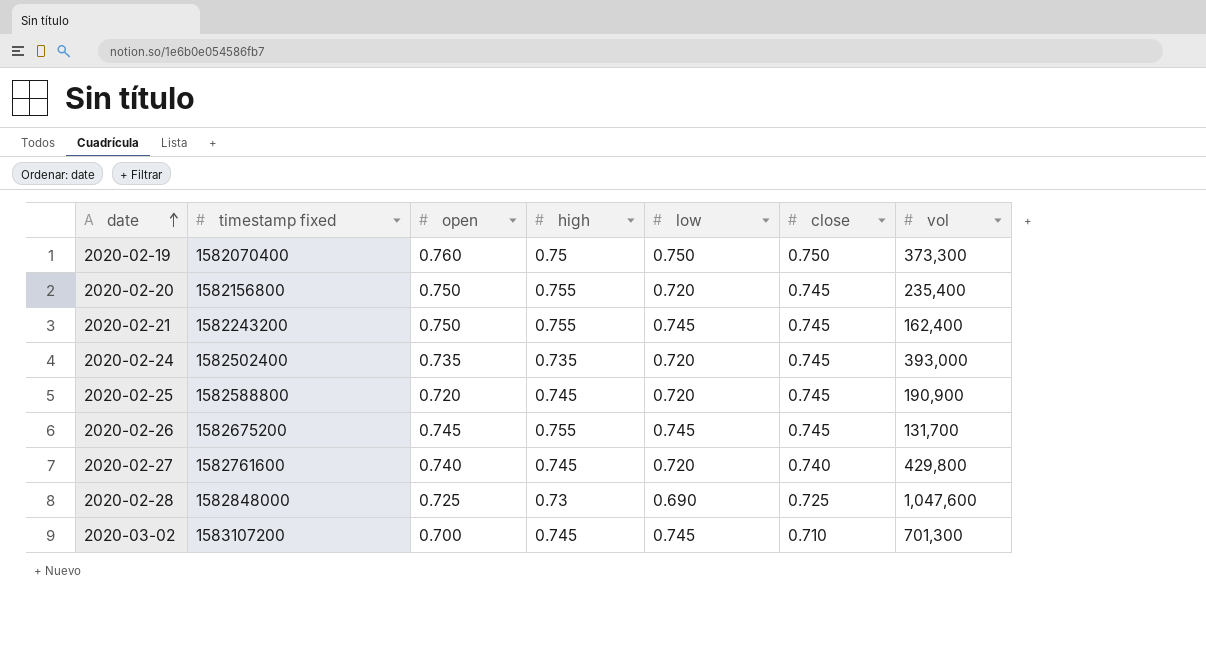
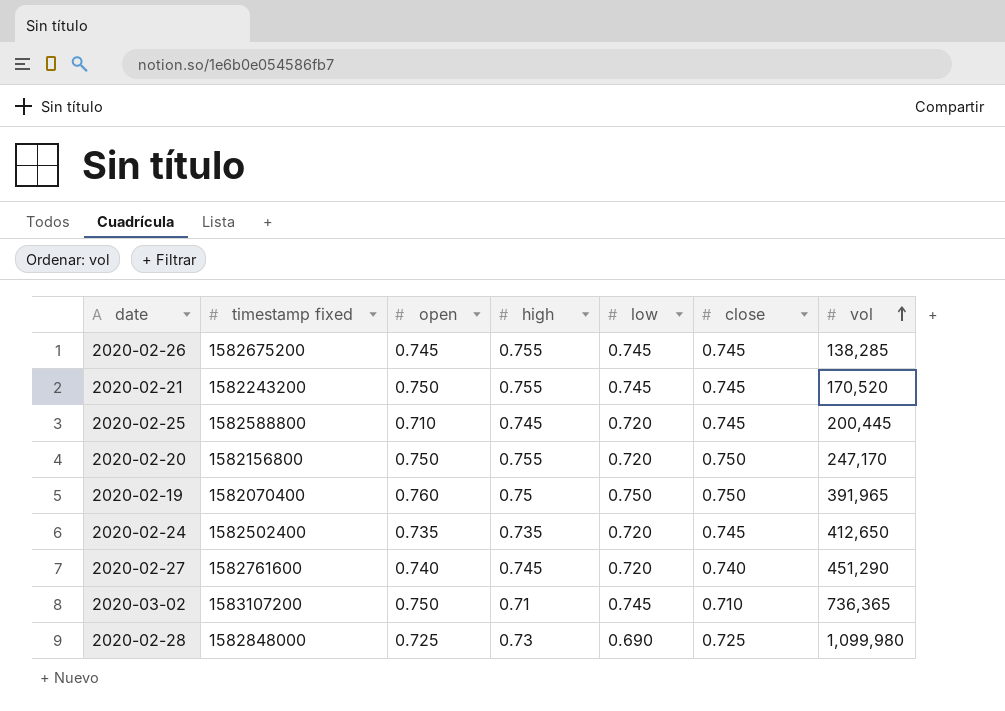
row order: date ascending -> vol ascending
2020-02-26 | vol: 131,700 -> 138,285
2020-02-21 | vol: 162,400 -> 170,520
2020-02-25 | open: 0.720 -> 0.710
2020-02-25 | vol: 190,900 -> 200,445
2020-02-20 | close: 0.745 -> 0.750
2020-02-20 | vol: 235,400 -> 247,170
2020-02-19 | vol: 373,300 -> 391,965
2020-02-24 | vol: 393,000 -> 412,650
2020-02-27 | vol: 429,800 -> 451,290
2020-03-02 | open: 0.700 -> 0.750
2020-03-02 | high: 0.745 -> 0.71
2020-03-02 | vol: 701,300 -> 736,365
2020-02-28 | vol: 1,047,600 -> 1,099,980

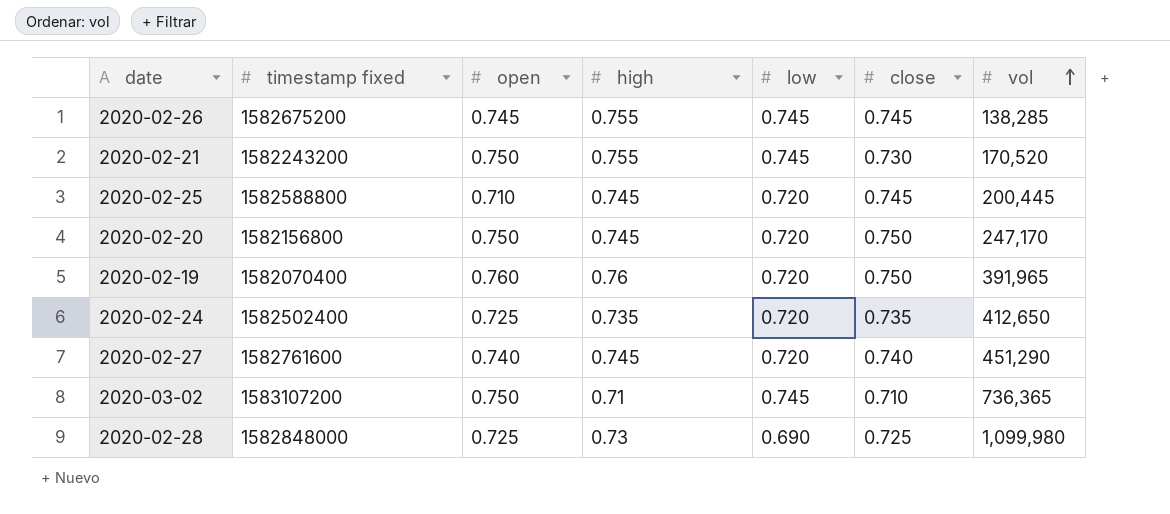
2020-02-21 | close: 0.745 -> 0.730
2020-02-20 | high: 0.755 -> 0.745
2020-02-19 | high: 0.75 -> 0.76
2020-02-19 | low: 0.750 -> 0.720
2020-02-24 | open: 0.735 -> 0.725
2020-02-24 | close: 0.745 -> 0.735

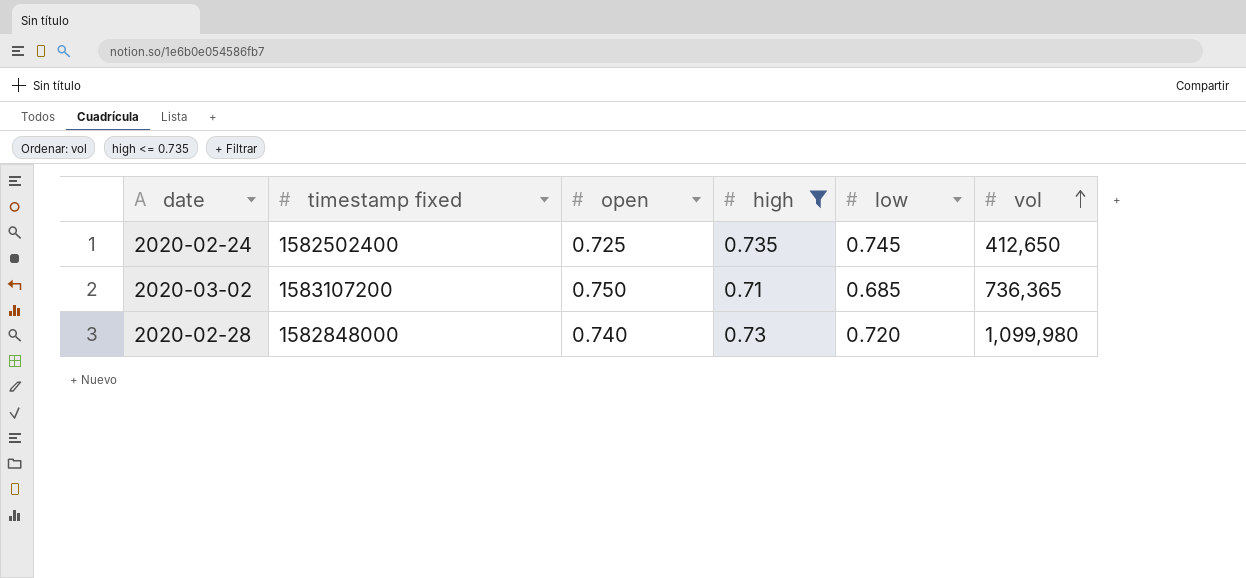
filter: none -> high <= 0.735
column close | position: 6 -> none
2020-02-24 | low: 0.720 -> 0.745
2020-03-02 | low: 0.745 -> 0.685
2020-02-28 | open: 0.725 -> 0.740
2020-02-28 | low: 0.690 -> 0.720

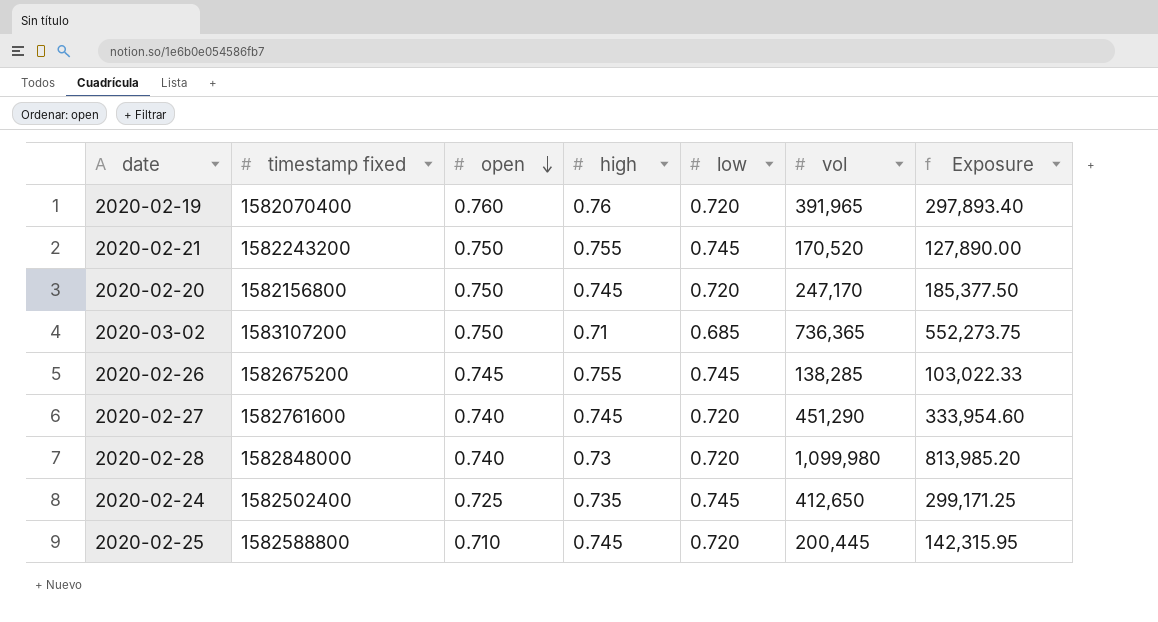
filter: high <= 0.735 -> none
row order: vol ascending -> open descending
column Exposure | formula: none -> [open] * [vol]

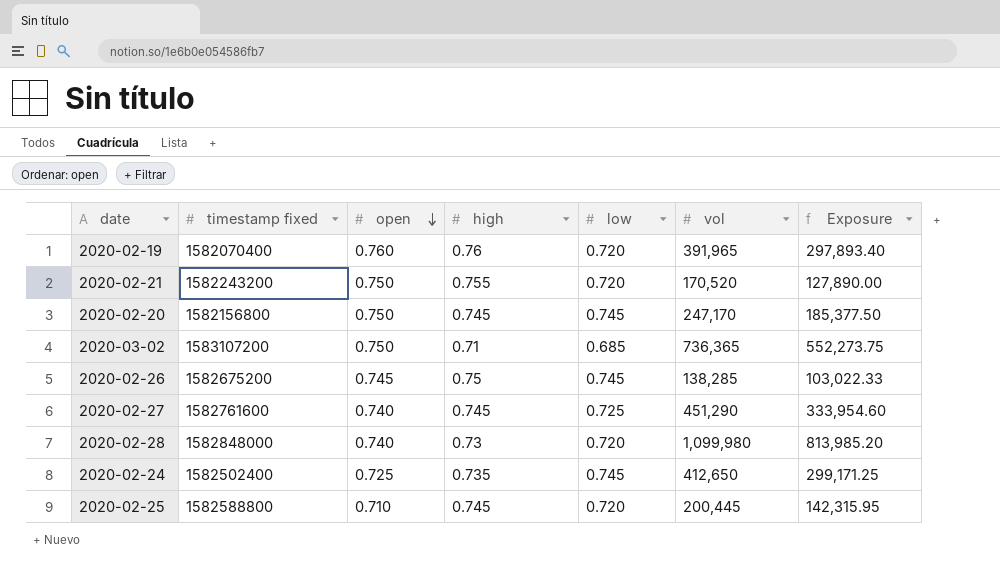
2020-02-21 | low: 0.745 -> 0.720
2020-02-20 | low: 0.720 -> 0.745
2020-02-26 | high: 0.755 -> 0.75
2020-02-27 | low: 0.720 -> 0.725

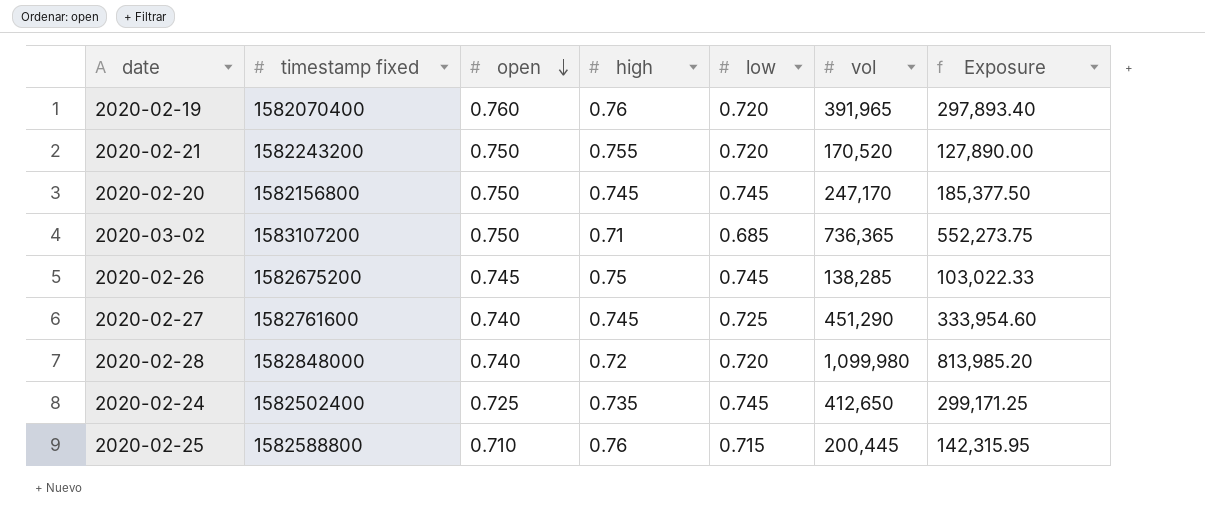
2020-02-28 | high: 0.73 -> 0.72
2020-02-25 | high: 0.745 -> 0.76
2020-02-25 | low: 0.720 -> 0.715

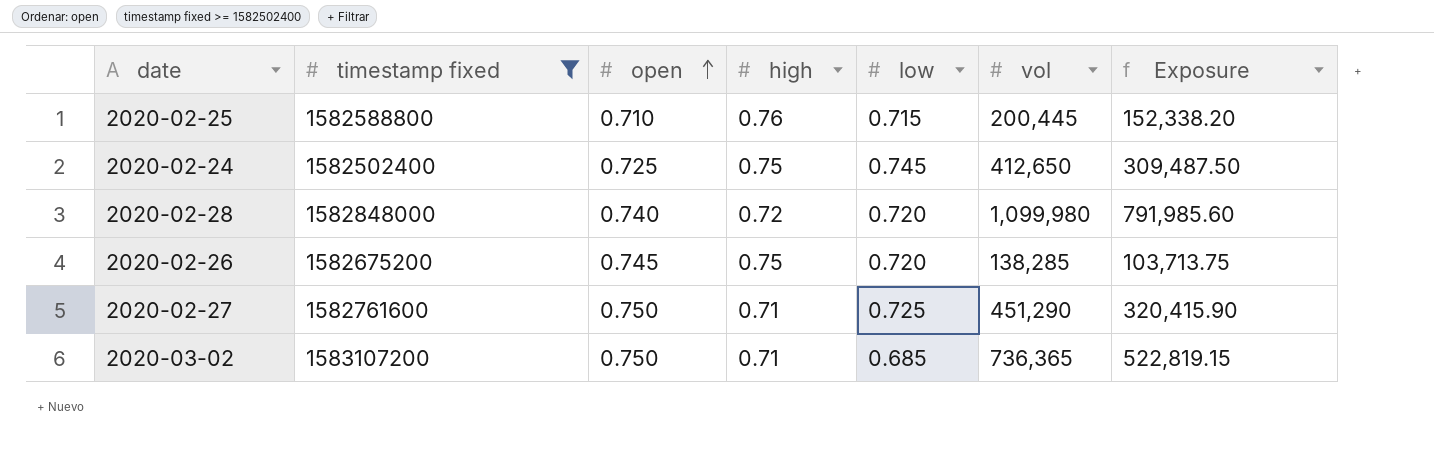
filter: none -> timestamp fixed >= 1582502400
row order: open descending -> open ascending
column Exposure | formula: [open] * [vol] -> [high] * [vol]
2020-02-24 | high: 0.735 -> 0.75
2020-02-26 | low: 0.745 -> 0.720
2020-02-27 | open: 0.740 -> 0.750
2020-02-27 | high: 0.745 -> 0.71

